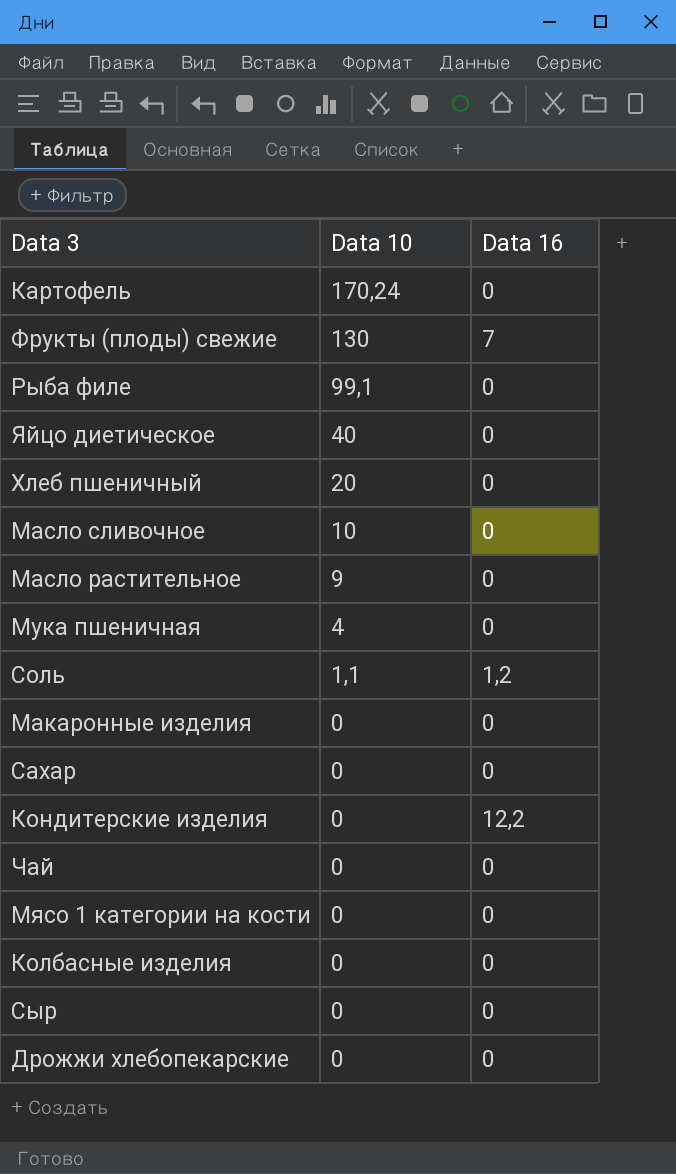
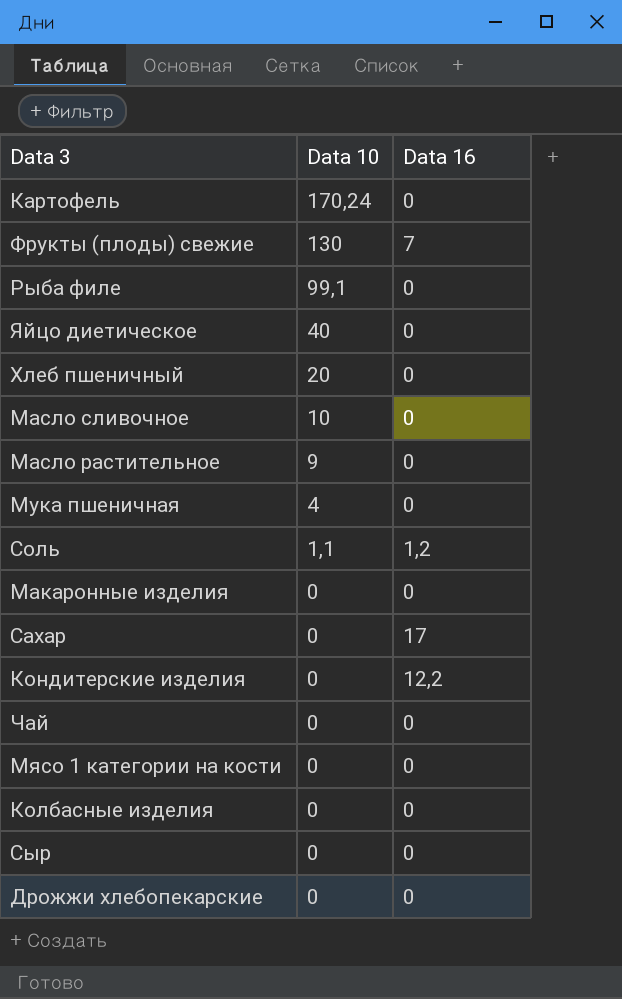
Сахар | Data 16: 0 -> 17

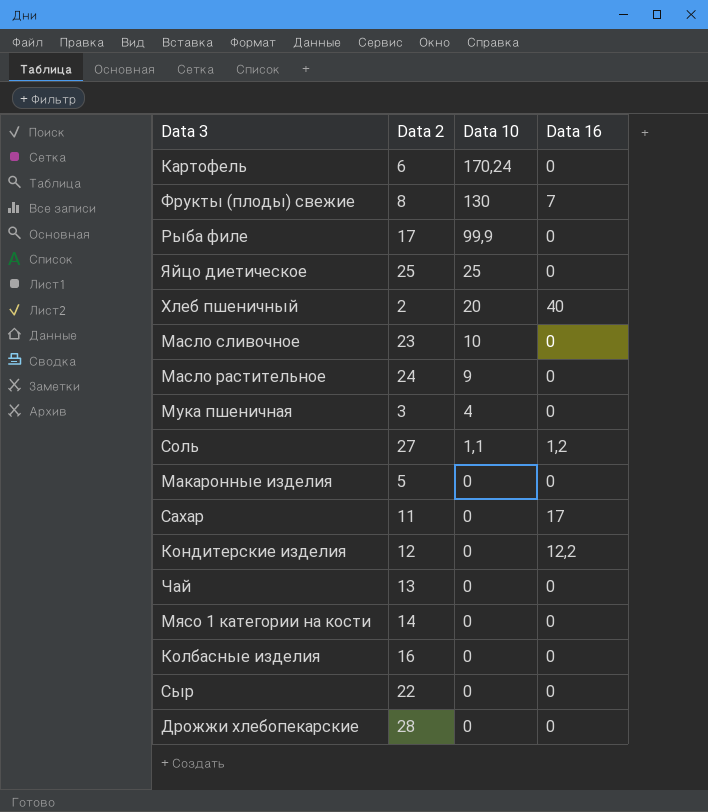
column Data 2 | position: none -> 2
Рыба филе | Data 10: 99,1 -> 99,9
Яйцо диетическое | Data 10: 40 -> 25
Хлеб пшеничный | Data 16: 0 -> 40

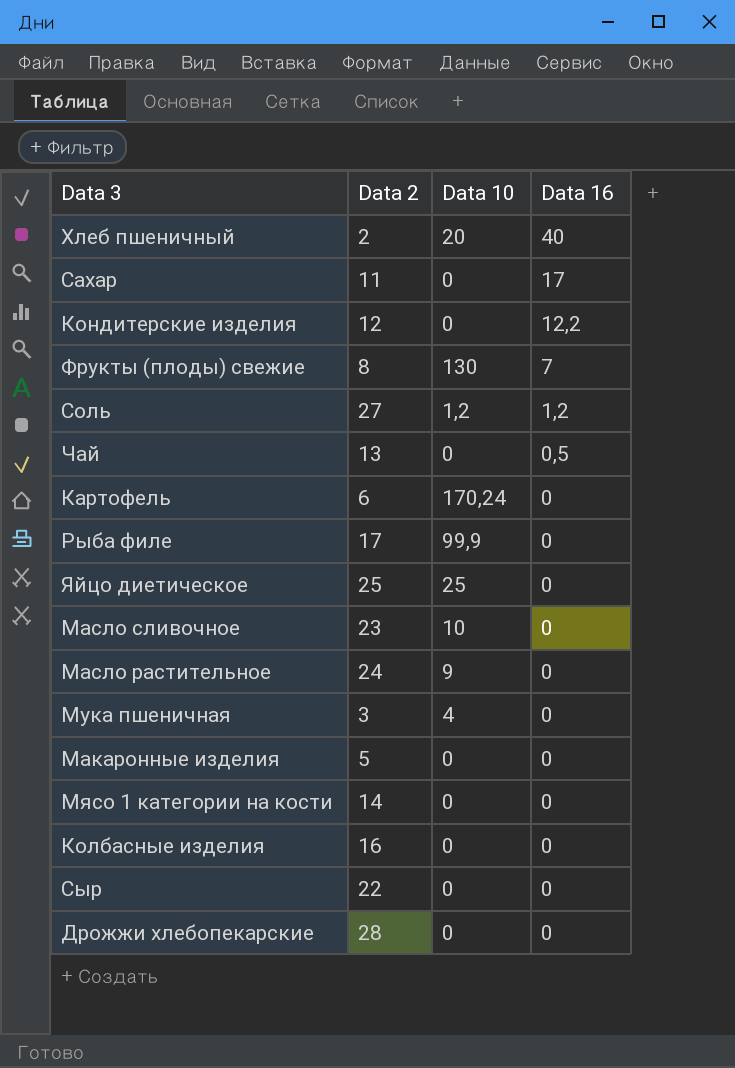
row order: Data 10 descending -> Data 16 descending
Соль | Data 10: 1,1 -> 1,2
Чай | Data 16: 0 -> 0,5

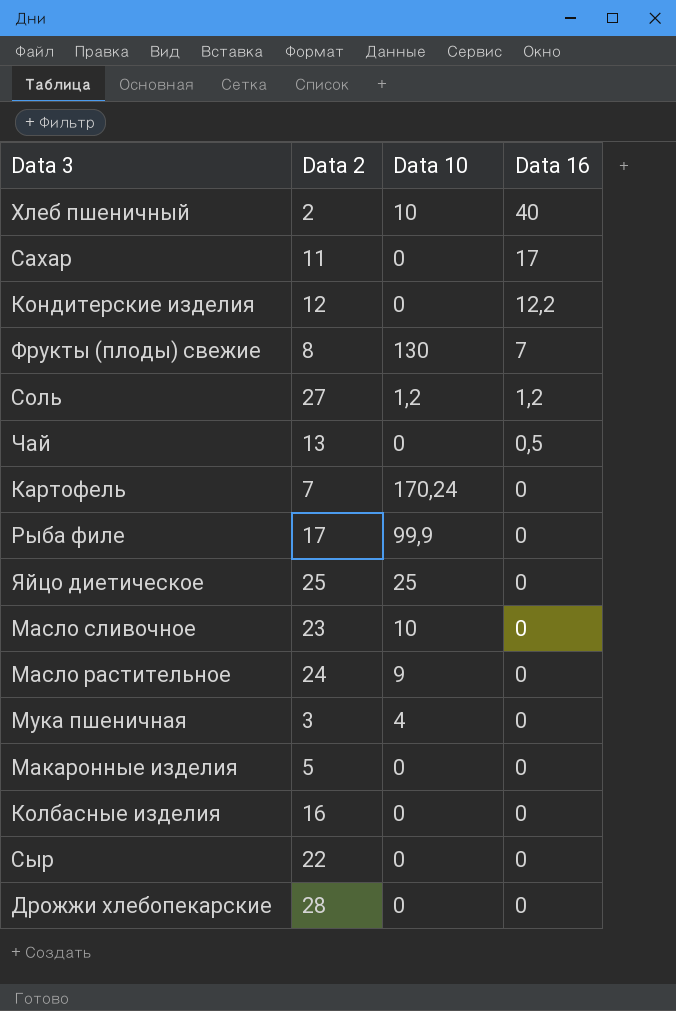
row Мясо 1 категории на кости: 14 | 0 | 0 -> none
Хлеб пшеничный | Data 10: 20 -> 10
Картофель | Data 2: 6 -> 7

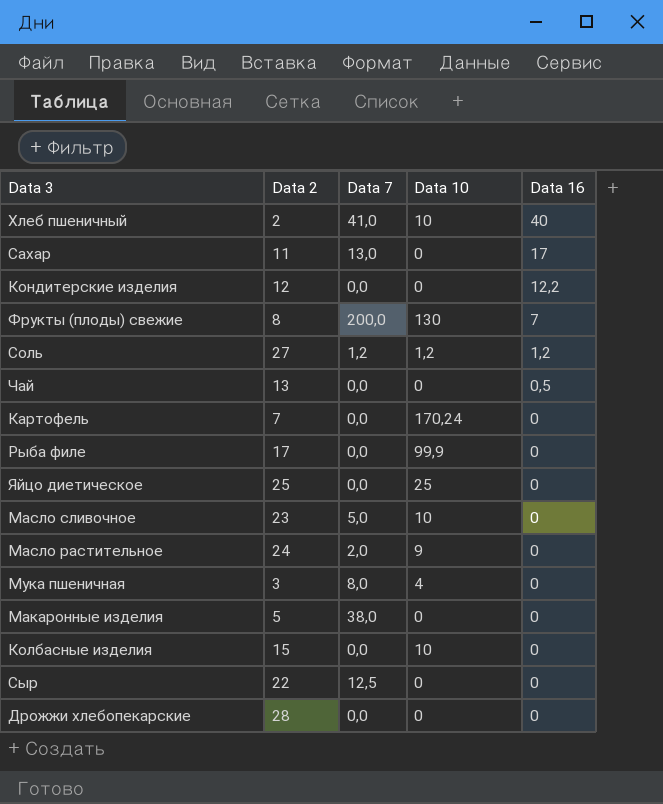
column Data 7 | position: none -> 3
Колбасные изделия | Data 2: 16 -> 15
Колбасные изделия | Data 10: 0 -> 10

